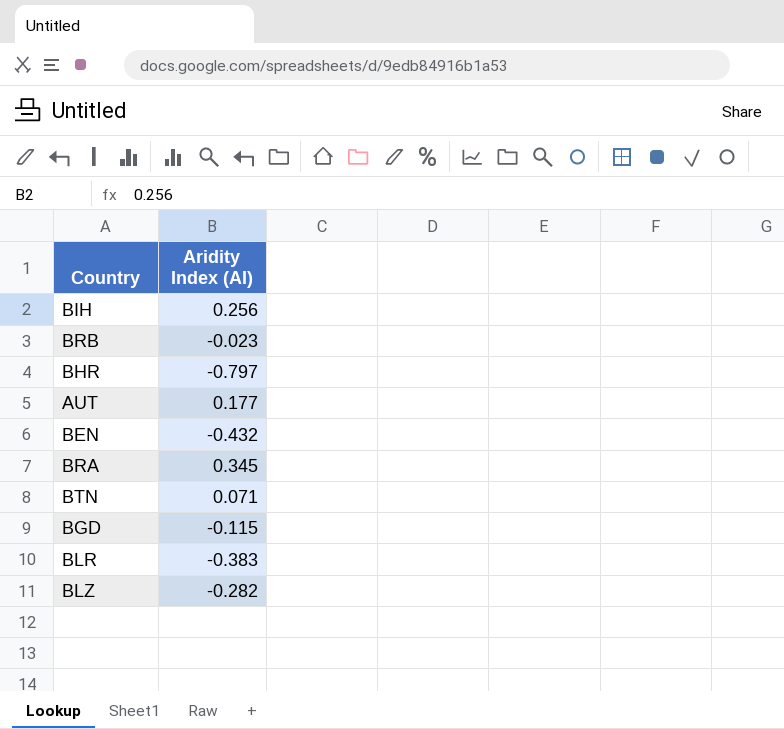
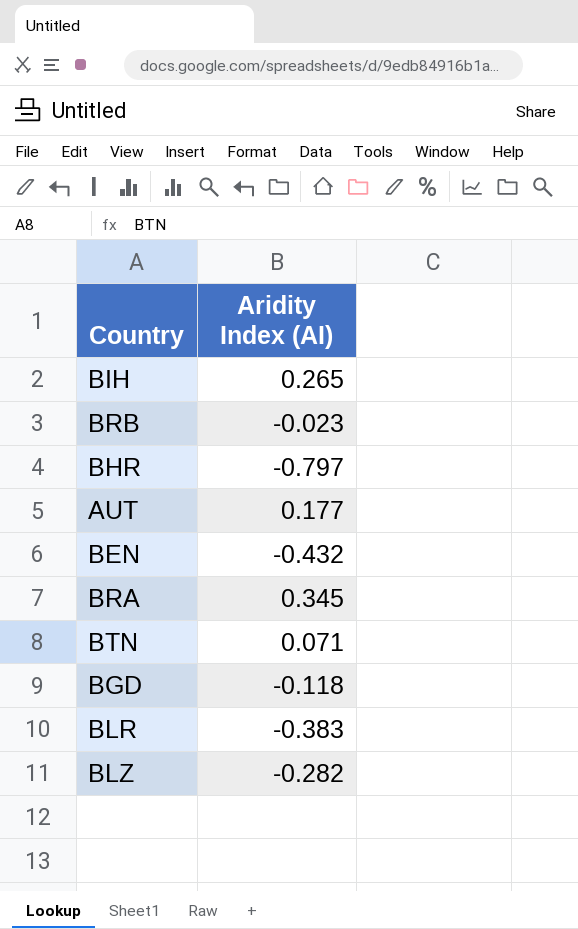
BIH | Aridity Index (AI): 0.256 -> 0.265
BGD | Aridity Index (AI): -0.115 -> -0.118

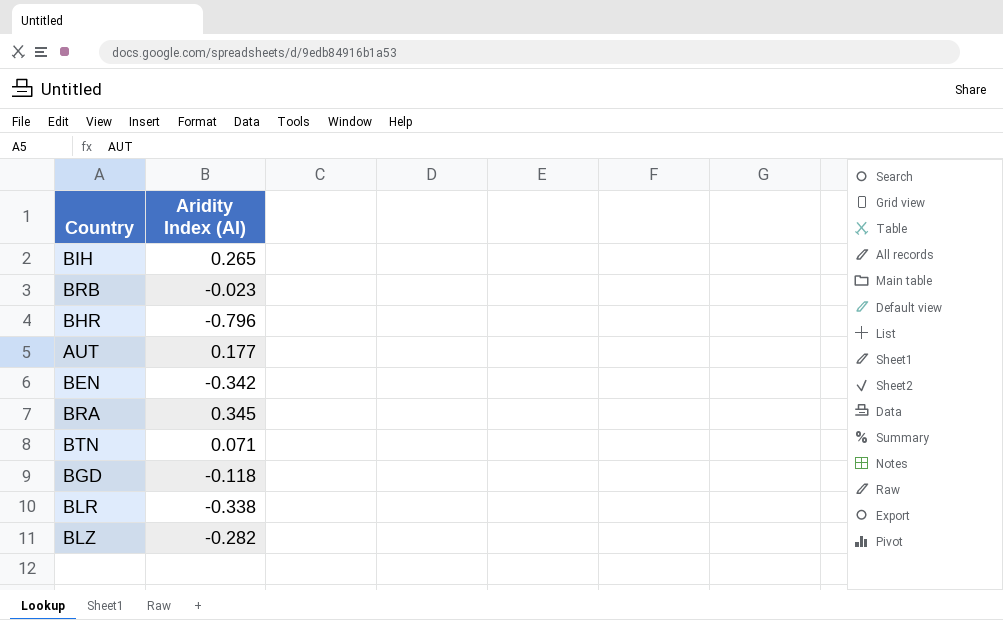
BHR | Aridity Index (AI): -0.797 -> -0.796
BEN | Aridity Index (AI): -0.432 -> -0.342
BLR | Aridity Index (AI): -0.383 -> -0.338

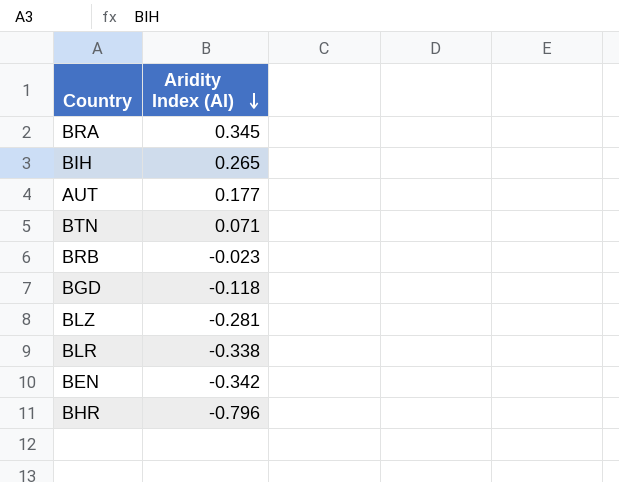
row order: none -> Aridity Index (AI) descending
BLZ | Aridity Index (AI): -0.282 -> -0.281

